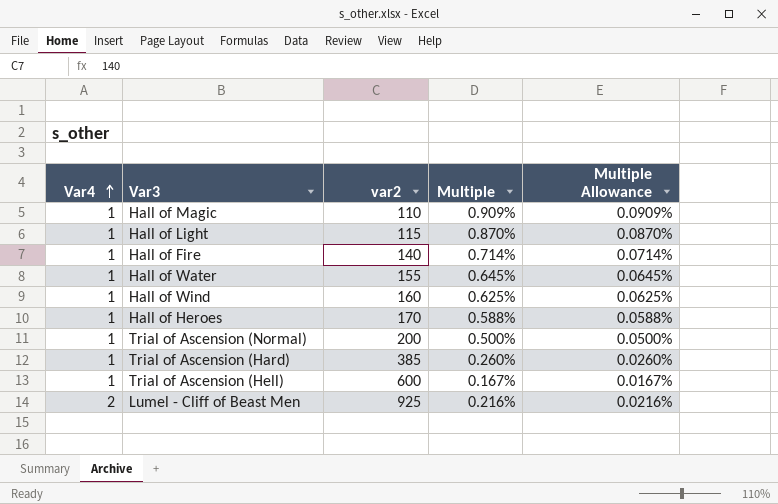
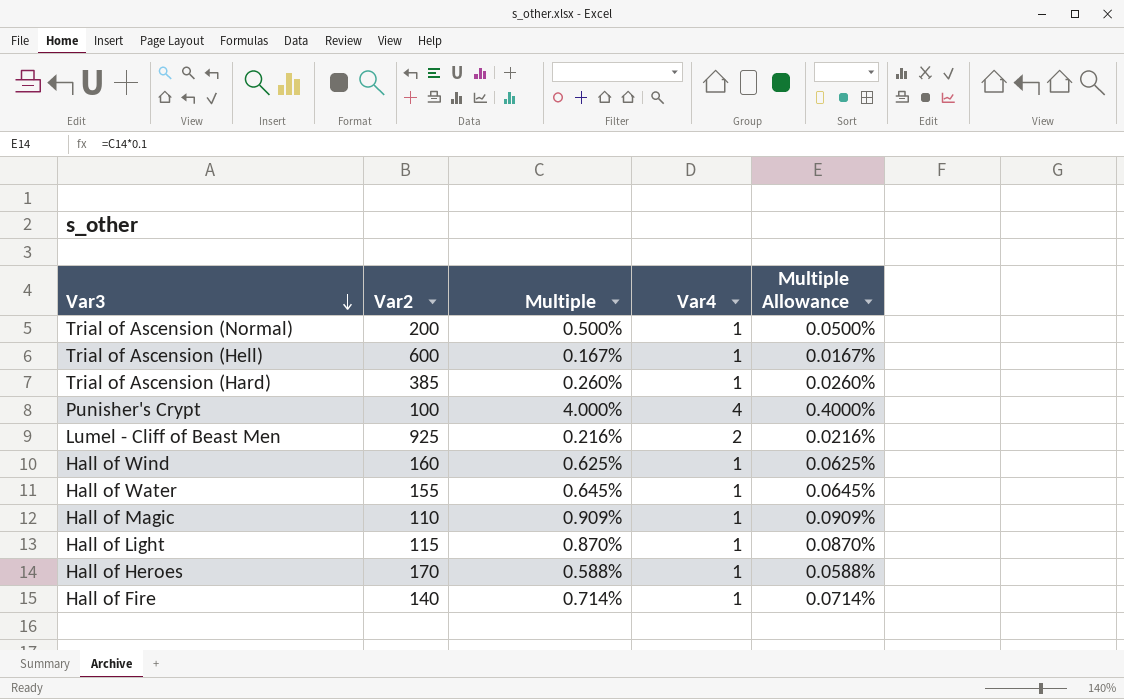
row order: Var4 ascending -> Var3 descending
column name: var2 -> Var2
column Var4 | position: 1 -> 4
row Punisher's Crypt: none -> 100 | 4.000% | 4 | 0.4000%

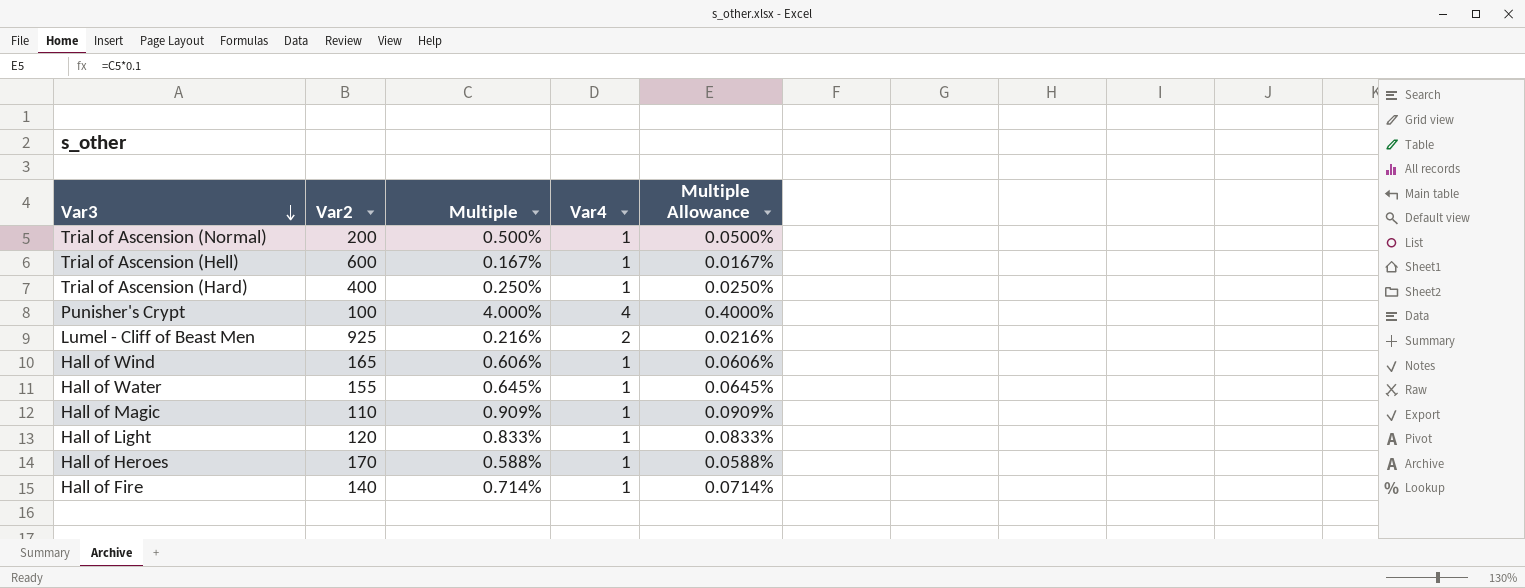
Trial of Ascension (Hard) | Var2: 385 -> 400
Trial of Ascension (Hard) | Multiple: 0.260% -> 0.250%
Trial of Ascension (Hard) | Multiple Allowance: 0.0260% -> 0.0250%
Hall of Wind | Var2: 160 -> 165
Hall of Wind | Multiple: 0.625% -> 0.606%
Hall of Wind | Multiple Allowance: 0.0625% -> 0.0606%
Hall of Light | Var2: 115 -> 120
Hall of Light | Multiple: 0.870% -> 0.833%
Hall of Light | Multiple Allowance: 0.0870% -> 0.0833%

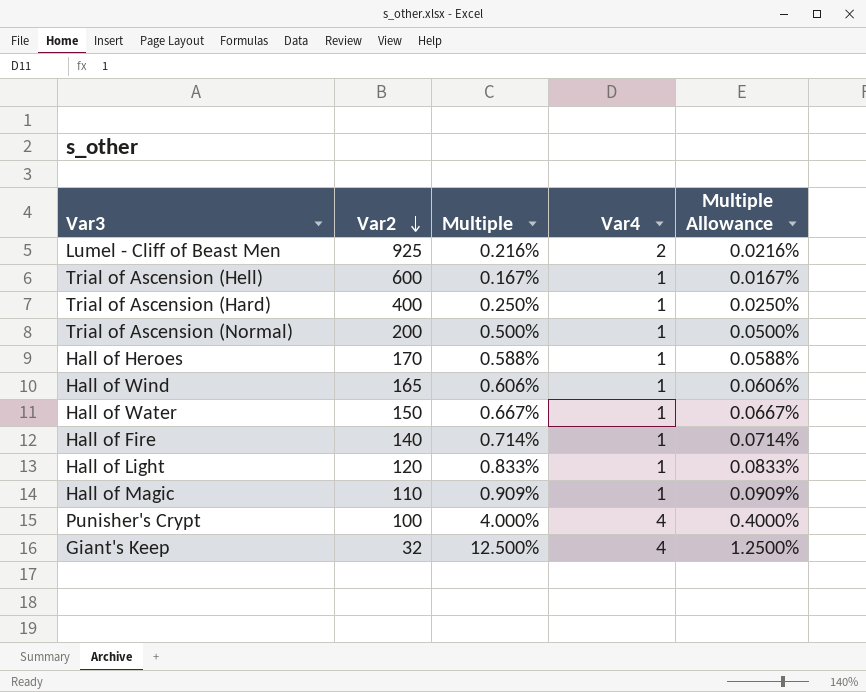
row order: Var3 descending -> Var2 descending
Hall of Water | Var2: 155 -> 150
Hall of Water | Multiple: 0.645% -> 0.667%
Hall of Water | Multiple Allowance: 0.0645% -> 0.0667%
row Giant's Keep: none -> 32 | 12.500% | 4 | 1.2500%

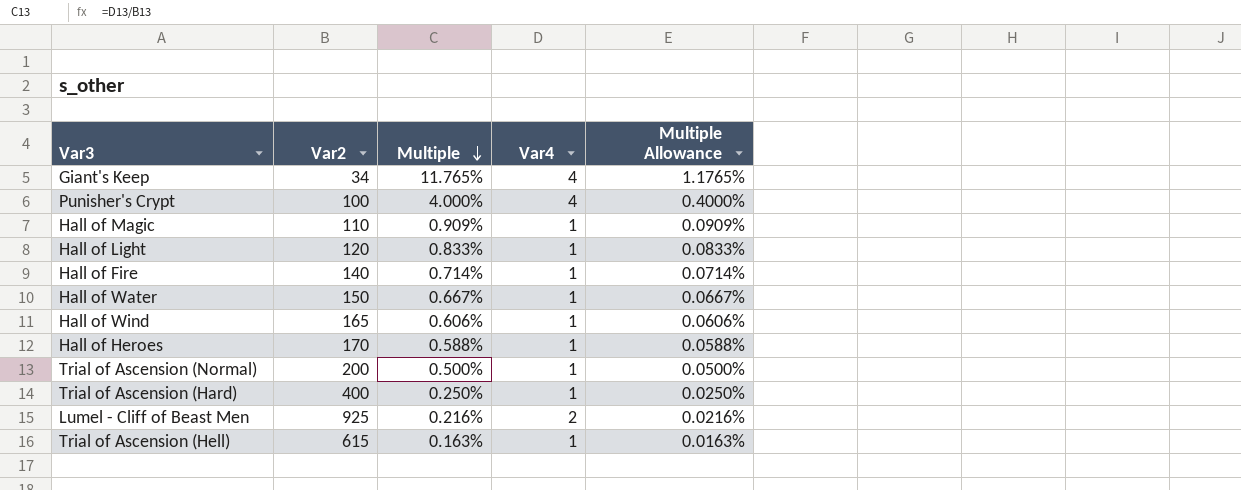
row order: Var2 descending -> Multiple descending
Giant's Keep | Var2: 32 -> 34
Giant's Keep | Multiple: 12.500% -> 11.765%
Giant's Keep | Multiple Allowance: 1.2500% -> 1.1765%
Trial of Ascension (Hell) | Var2: 600 -> 615
Trial of Ascension (Hell) | Multiple: 0.167% -> 0.163%
Trial of Ascension (Hell) | Multiple Allowance: 0.0167% -> 0.0163%

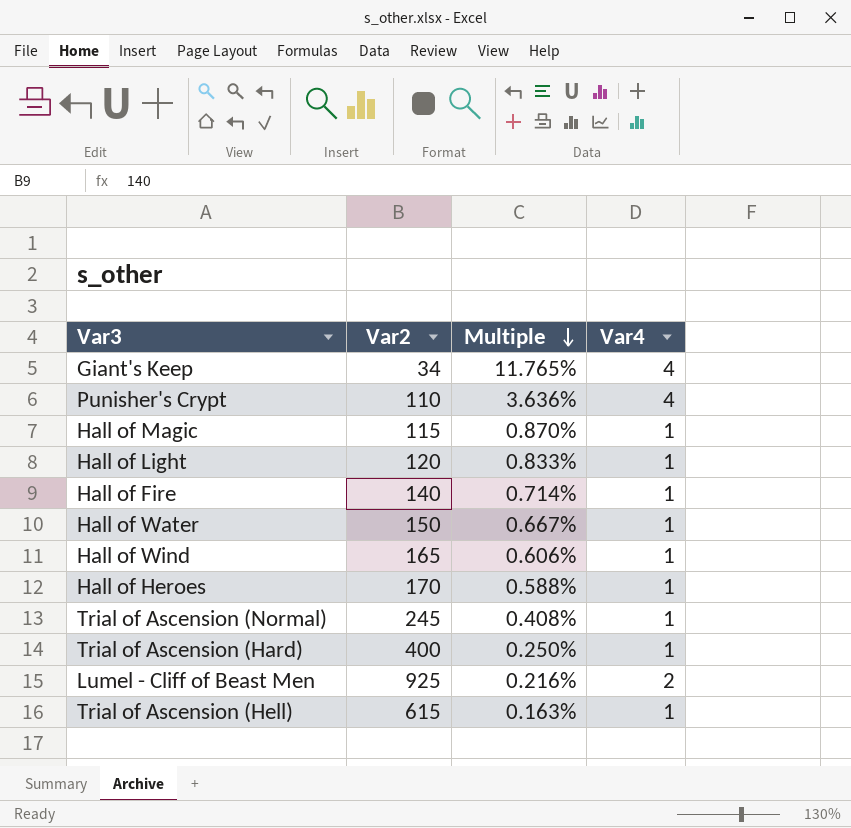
column Multiple Allowance | formula: [Multiple] * 0.1 -> none
Punisher's Crypt | Var2: 100 -> 110
Punisher's Crypt | Multiple: 4.000% -> 3.636%
Hall of Magic | Var2: 110 -> 115
Hall of Magic | Multiple: 0.909% -> 0.870%
Trial of Ascension (Normal) | Var2: 200 -> 245
Trial of Ascension (Normal) | Multiple: 0.500% -> 0.408%

